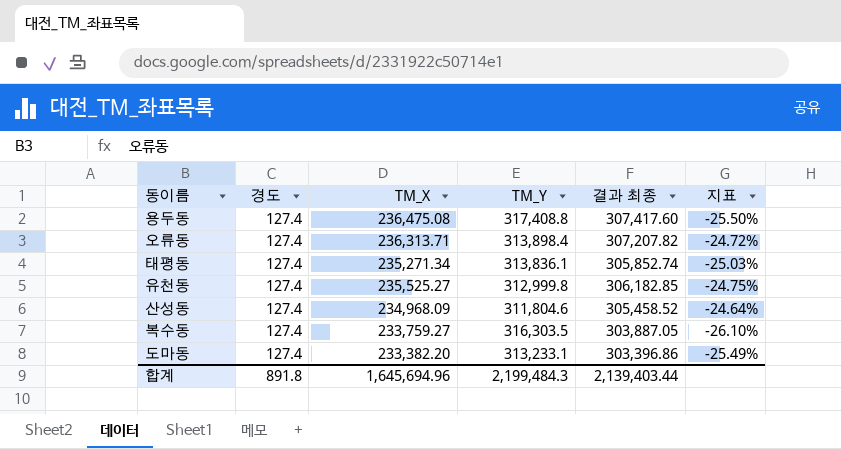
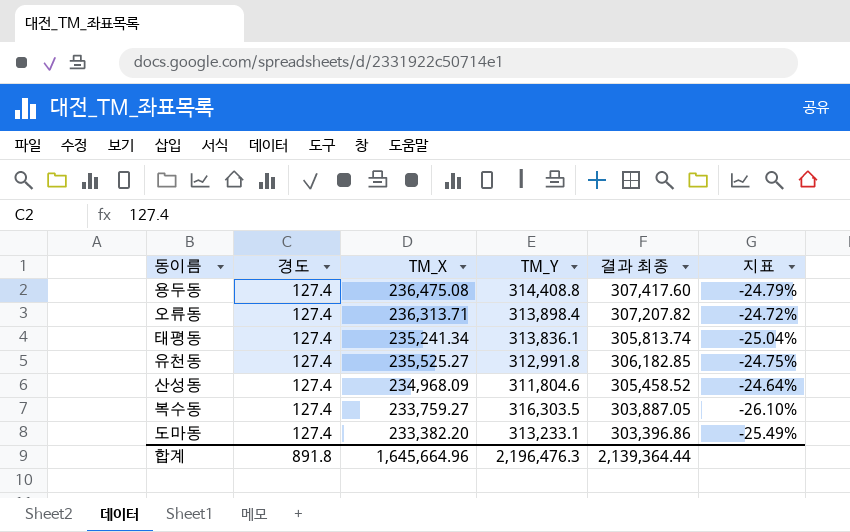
용두동 | TM_Y: 317,408.8 -> 314,408.8
용두동 | 지표: -25.50% -> -24.79%
태평동 | TM_X: 235,271.34 -> 235,241.34
태평동 | 결과 최종: 305,852.74 -> 305,813.74
태평동 | 지표: -25.03% -> -25.04%
유천동 | TM_Y: 312,999.8 -> 312,991.8
합계 | TM_X: 1,645,694.96 -> 1,645,664.96
합계 | TM_Y: 2,199,484.3 -> 2,196,476.3
합계 | 결과 최종: 2,139,403.44 -> 2,139,364.44

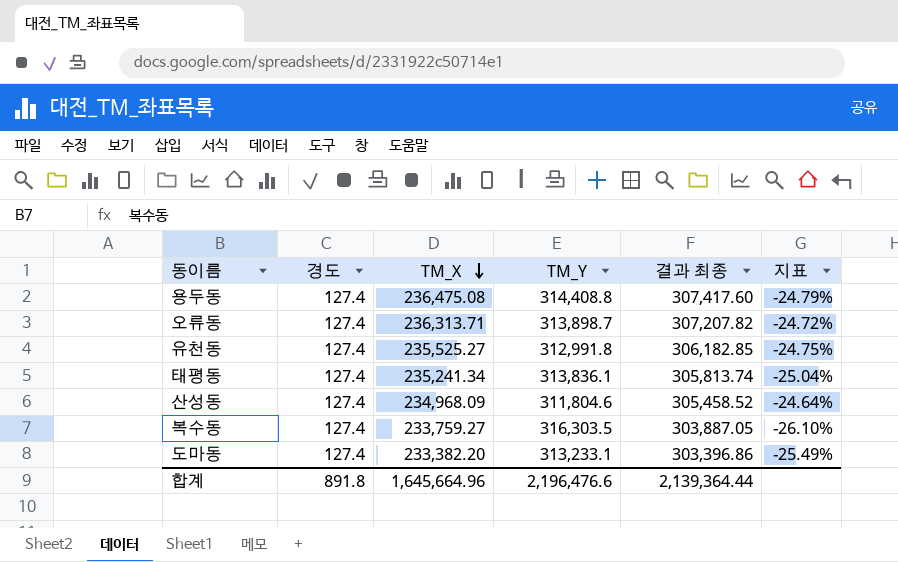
row order: none -> TM_X descending
오류동 | TM_Y: 313,898.4 -> 313,898.7
합계 | TM_Y: 2,196,476.3 -> 2,196,476.6

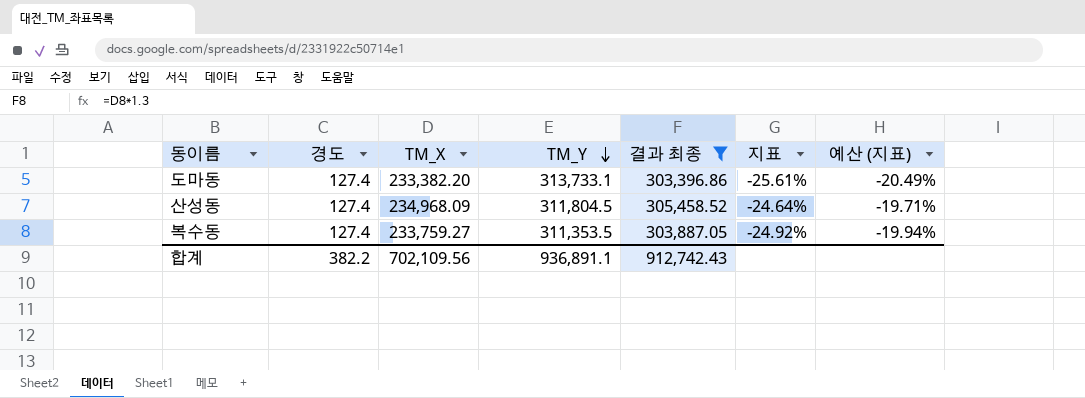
filter: none -> 결과 최종 <= 305,458.52
row order: TM_X descending -> TM_Y descending
column 예산 (지표) | formula: none -> [지표] * 0.8
도마동 | TM_Y: 313,233.1 -> 313,733.1
도마동 | 지표: -25.49% -> -25.61%
산성동 | TM_Y: 311,804.6 -> 311,804.5
복수동 | TM_Y: 316,303.5 -> 311,353.5
복수동 | 지표: -26.10% -> -24.92%
합계 | 경도: 891.8 -> 382.2
합계 | TM_X: 1,645,664.96 -> 702,109.56
합계 | TM_Y: 2,196,476.6 -> 936,891.1
합계 | 결과 최종: 2,139,364.44 -> 912,742.43

